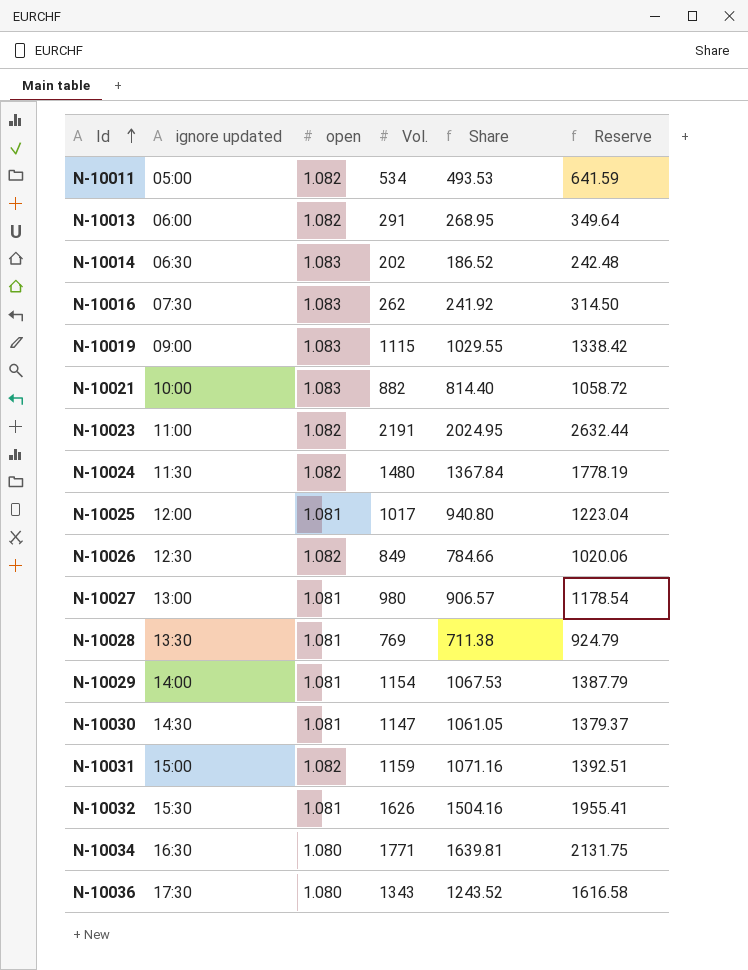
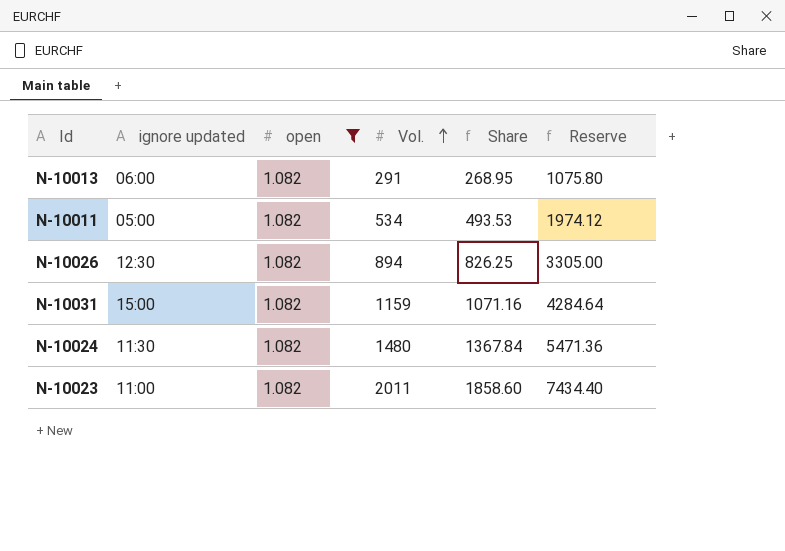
filter: none -> open = 1.082
row order: Id ascending -> Vol. ascending
column Reserve | formula: [Share] * 1.3 -> [Share] * 4
N-10026 | Vol.: 849 -> 894
N-10026 | Share: 784.66 -> 826.25
N-10023 | Vol.: 2191 -> 2011
N-10023 | Share: 2024.95 -> 1858.60

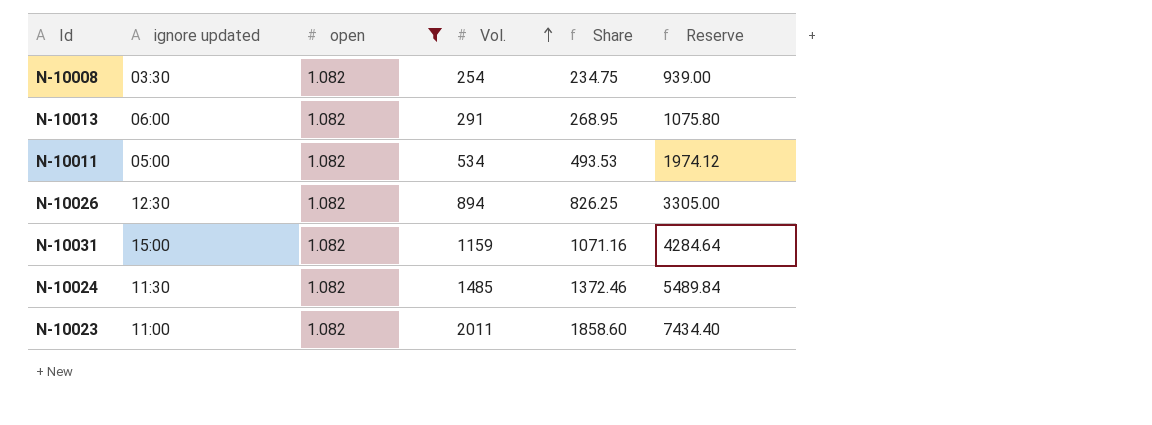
row N-10008: none -> 03:30 | 1.082 | 254 | 234.75 | 939.00
N-10024 | Vol.: 1480 -> 1485
N-10024 | Share: 1367.84 -> 1372.46
N-10024 | Reserve: 5471.36 -> 5489.84

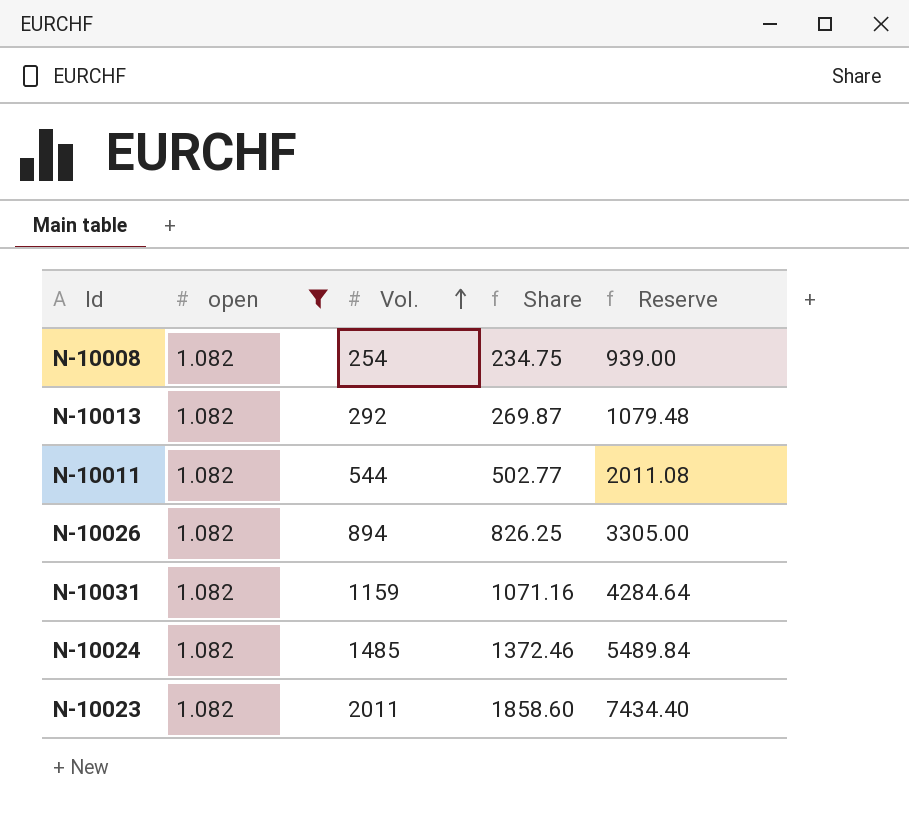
column ignore updated | position: 2 -> none
N-10013 | Vol.: 291 -> 292
N-10013 | Share: 268.95 -> 269.87
N-10013 | Reserve: 1075.80 -> 1079.48
N-10011 | Vol.: 534 -> 544
N-10011 | Share: 493.53 -> 502.77
N-10011 | Reserve: 1974.12 -> 2011.08

